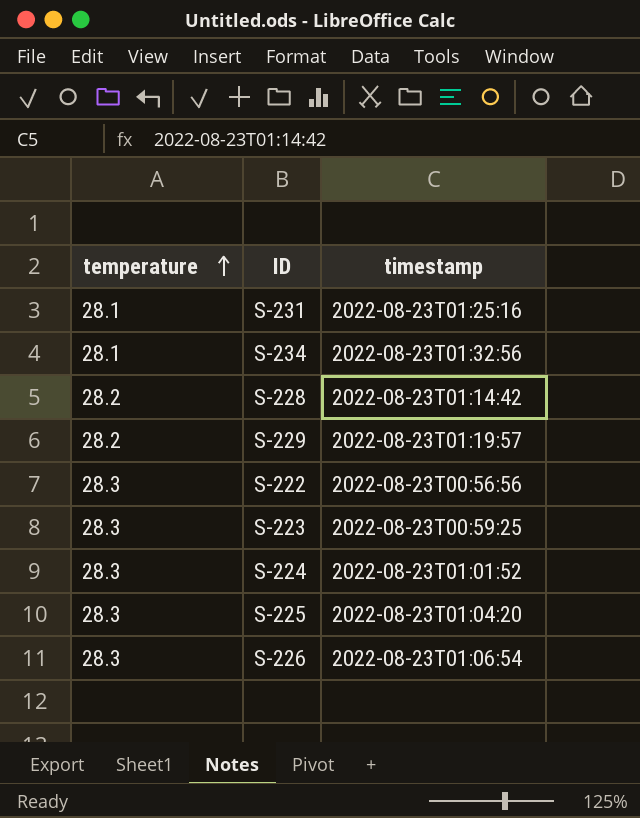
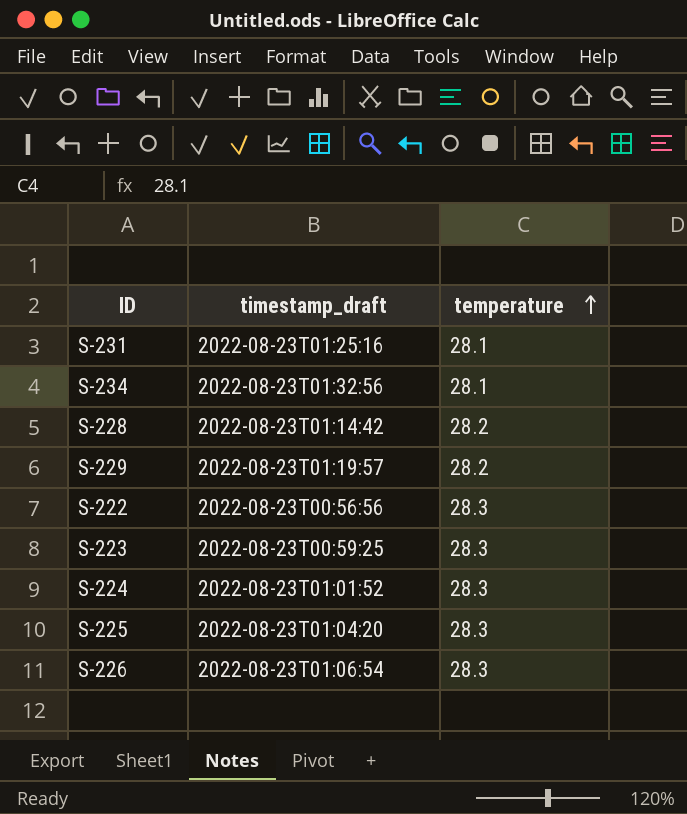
column name: timestamp -> timestamp_draft
column temperature | position: 1 -> 3

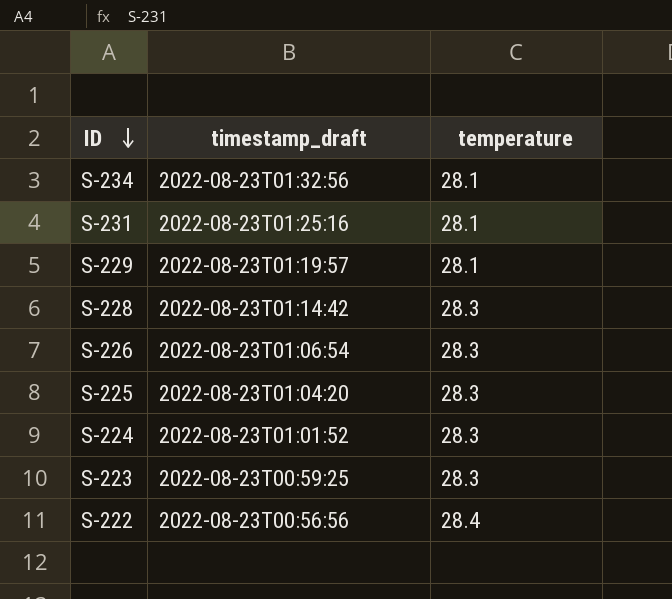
row order: temperature ascending -> ID descending
S-229 | temperature: 28.2 -> 28.1
S-228 | temperature: 28.2 -> 28.3
S-222 | temperature: 28.3 -> 28.4

